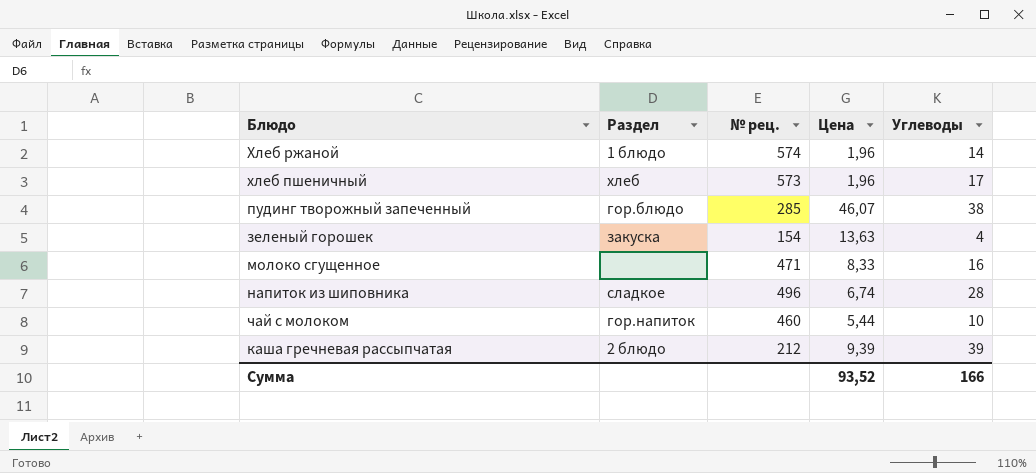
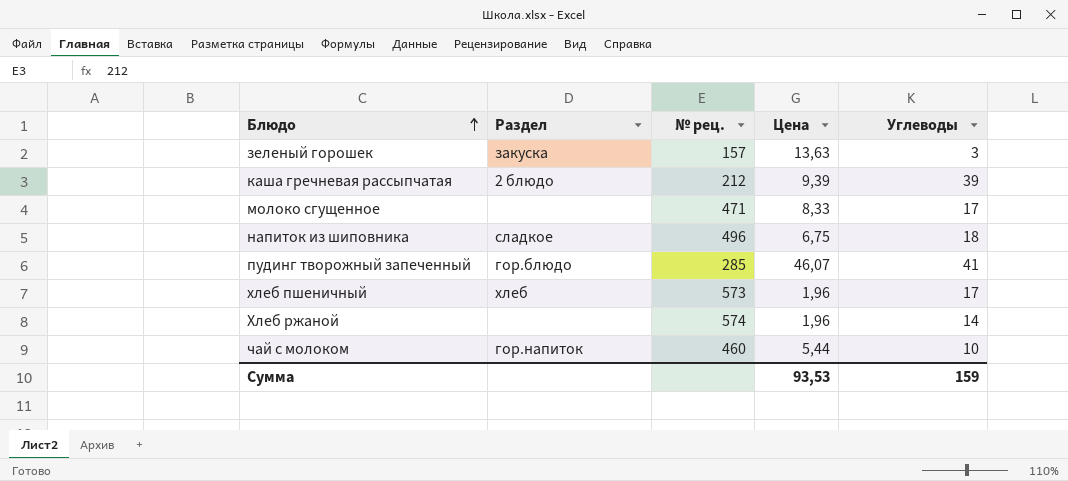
row order: none -> Блюдо ascending
зеленый горошек | № рец.: 154 -> 157
зеленый горошек | Углеводы: 4 -> 3
молоко сгущенное | Углеводы: 16 -> 17
напиток из шиповника | Цена: 6,74 -> 6,75
напиток из шиповника | Углеводы: 28 -> 18
пудинг творожный запеченный | Углеводы: 38 -> 41
Хлеб ржаной | Раздел: 1 блюдо -> none
Сумма | Цена: 93,52 -> 93,53
Сумма | Углеводы: 166 -> 159

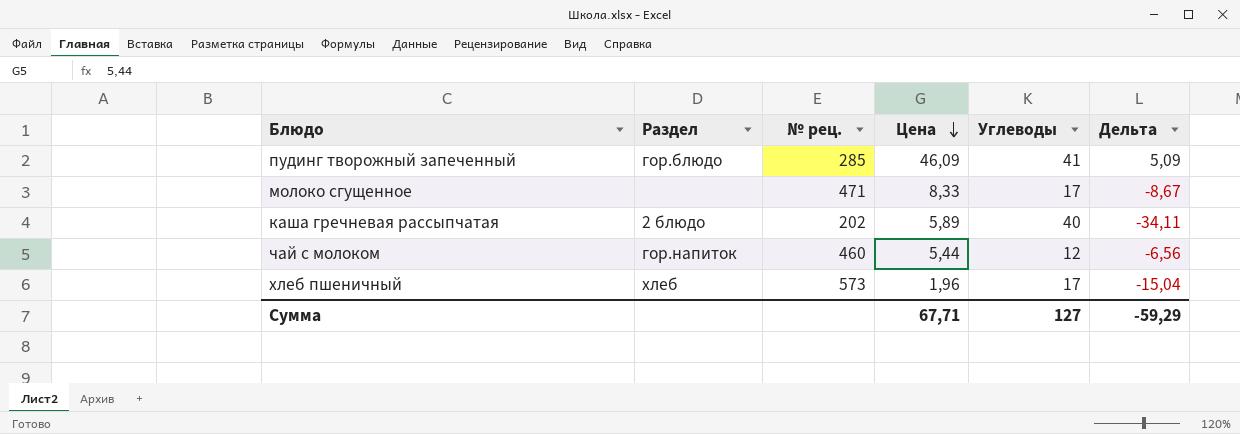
row order: Блюдо ascending -> Цена descending
column Дельта | formula: none -> [Цена] - [Углеводы]
row зеленый горошек: закуска | 157 | 13,63 | 3 -> none
row напиток из шиповника: сладкое | 496 | 6,75 | 18 -> none
row Хлеб ржаной: none | 574 | 1,96 | 14 -> none
пудинг творожный запеченный | Цена: 46,07 -> 46,09
каша гречневая рассыпчатая | № рец.: 212 -> 202
каша гречневая рассыпчатая | Цена: 9,39 -> 5,89
каша гречневая рассыпчатая | Углеводы: 39 -> 40
чай с молоком | Углеводы: 10 -> 12
Сумма | Цена: 93,53 -> 67,71
Сумма | Углеводы: 159 -> 127

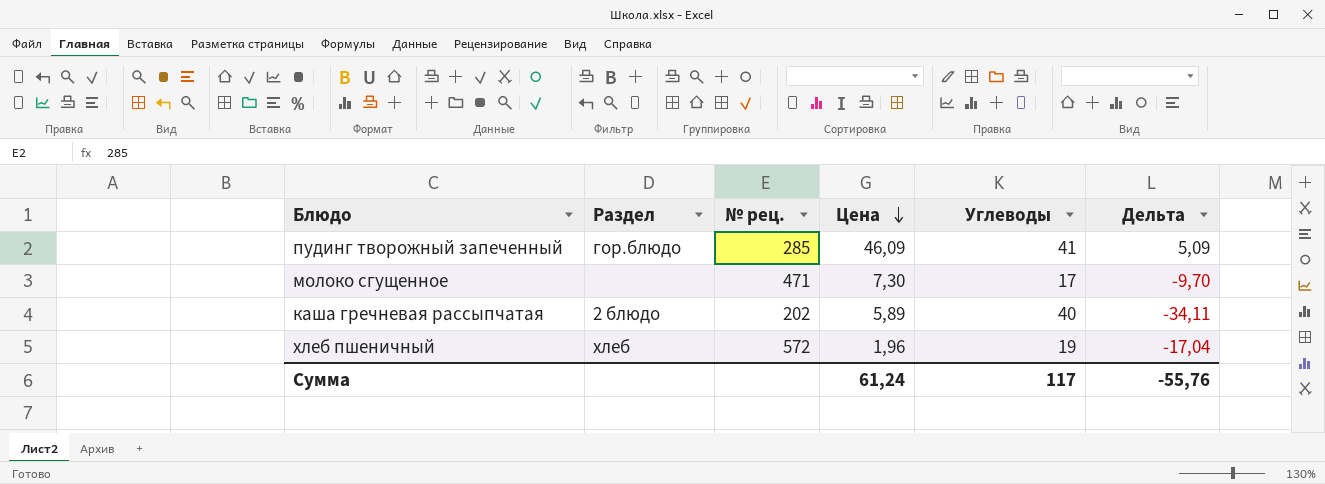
row чай с молоком: гор.напиток | 460 | 5,44 | 12 | -6,56 -> none
молоко сгущенное | Цена: 8,33 -> 7,30
молоко сгущенное | Дельта: -8,67 -> -9,70
хлеб пшеничный | № рец.: 573 -> 572
хлеб пшеничный | Углеводы: 17 -> 19
хлеб пшеничный | Дельта: -15,04 -> -17,04
Сумма | Цена: 67,71 -> 61,24
Сумма | Углеводы: 127 -> 117
Сумма | Дельта: -59,29 -> -55,76

